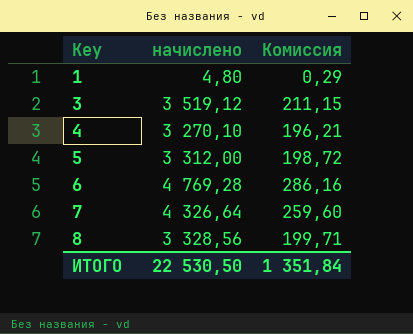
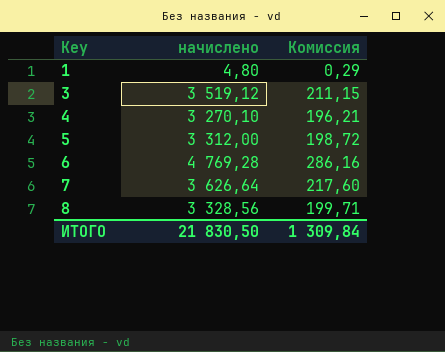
7 | начислено: 4 326,64 -> 3 626,64
7 | Комиссия: 259,60 -> 217,60
ИТОГО | начислено: 22 530,50 -> 21 830,50
ИТОГО | Комиссия: 1 351,84 -> 1 309,84

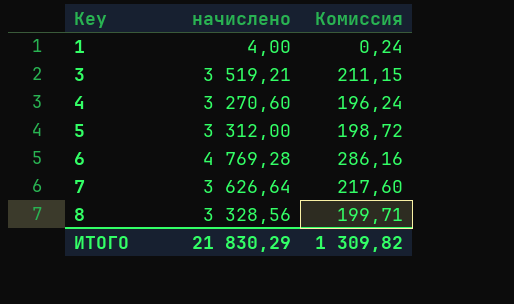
1 | начислено: 4,80 -> 4,00
1 | Комиссия: 0,29 -> 0,24
3 | начислено: 3 519,12 -> 3 519,21
4 | начислено: 3 270,10 -> 3 270,60
4 | Комиссия: 196,21 -> 196,24
ИТОГО | начислено: 21 830,50 -> 21 830,29
ИТОГО | Комиссия: 1 309,84 -> 1 309,82

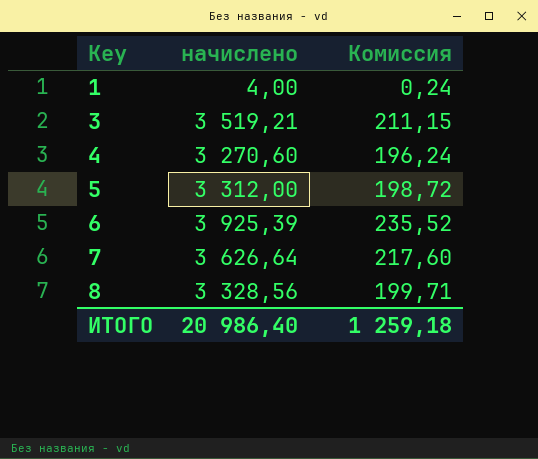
6 | начислено: 4 769,28 -> 3 925,39
6 | Комиссия: 286,16 -> 235,52
ИТОГО | начислено: 21 830,29 -> 20 986,40
ИТОГО | Комиссия: 1 309,82 -> 1 259,18

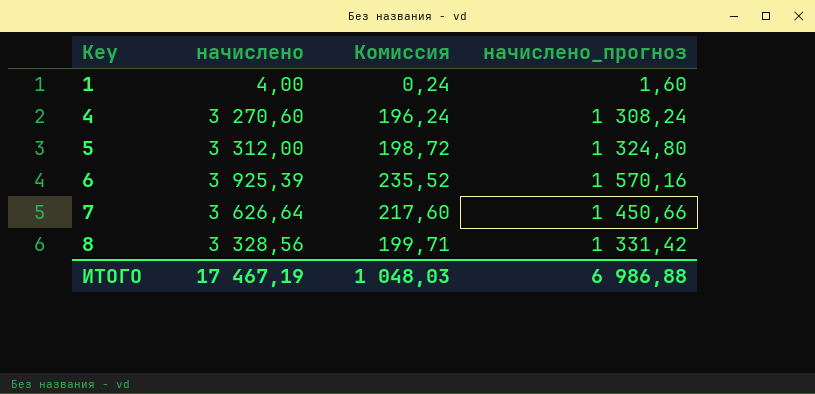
column начислено_прогноз | formula: none -> [начислено] * 0,4
row 3: 3 519,21 | 211,15 -> none
ИТОГО | начислено: 20 986,40 -> 17 467,19
ИТОГО | Комиссия: 1 259,18 -> 1 048,03

